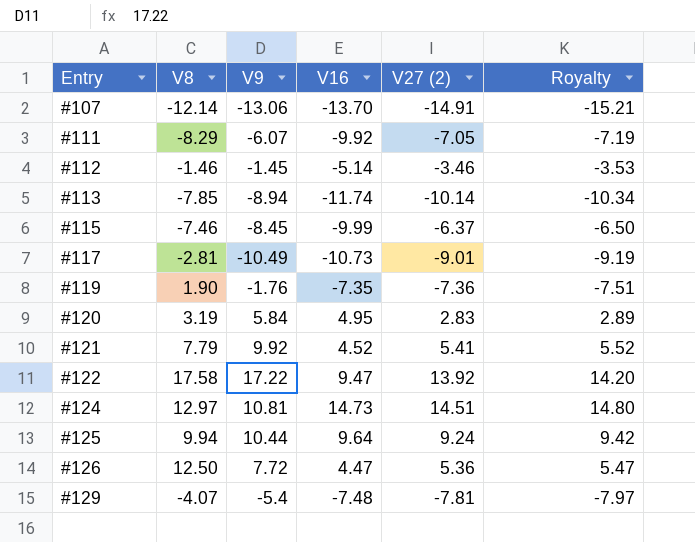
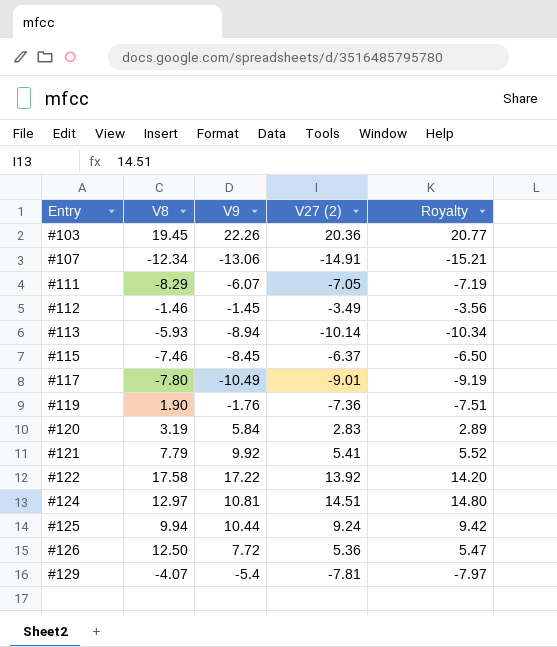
column V16 | position: 4 -> none
row #103: none -> 19.45 | 22.26 | 20.36 | 20.77
#107 | V8: -12.14 -> -12.34
#112 | V27 (2): -3.46 -> -3.49
#112 | Royalty: -3.53 -> -3.56
#113 | V8: -7.85 -> -5.93
#117 | V8: -2.81 -> -7.80

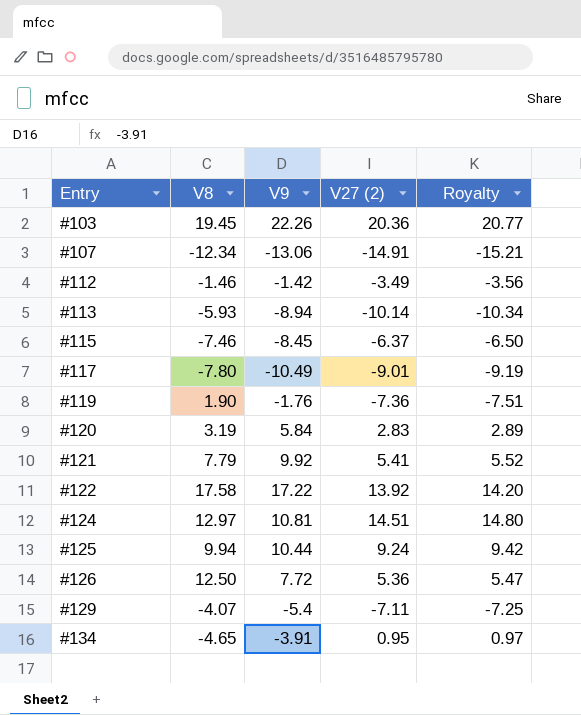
row #111: -8.29 | -6.07 | -7.05 | -7.19 -> none
#112 | V9: -1.45 -> -1.42
#129 | V27 (2): -7.81 -> -7.11
#129 | Royalty: -7.97 -> -7.25
row #134: none -> -4.65 | -3.91 | 0.95 | 0.97

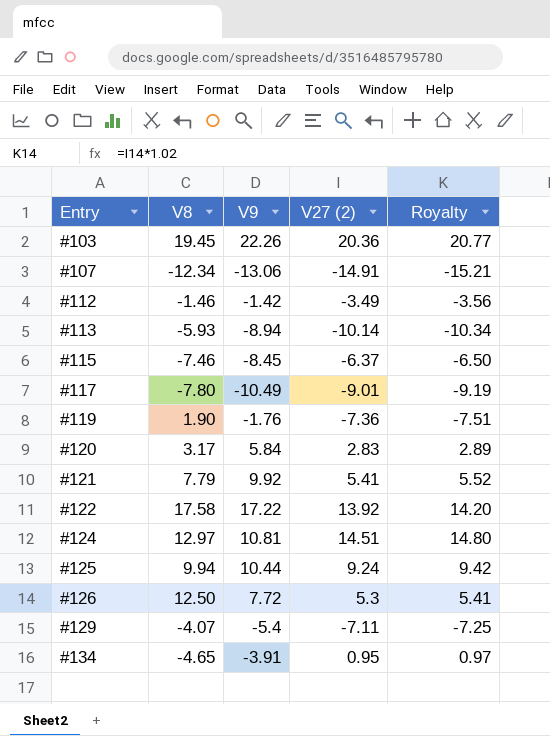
#120 | V8: 3.19 -> 3.17
#126 | V27 (2): 5.36 -> 5.3
#126 | Royalty: 5.47 -> 5.41

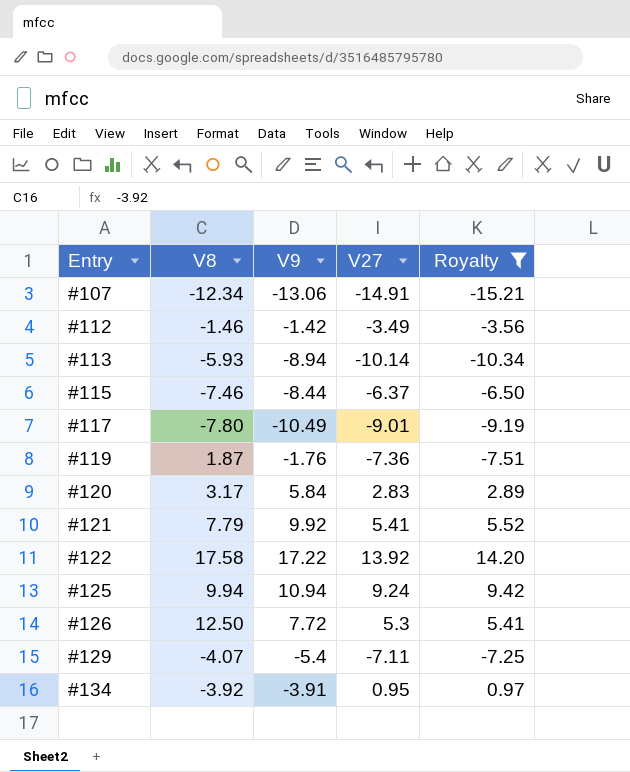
filter: none -> Royalty <= 14.20
column name: V27 (2) -> V27
#115 | V9: -8.45 -> -8.44
#119 | V8: 1.90 -> 1.87
#125 | V9: 10.44 -> 10.94
#134 | V8: -4.65 -> -3.92

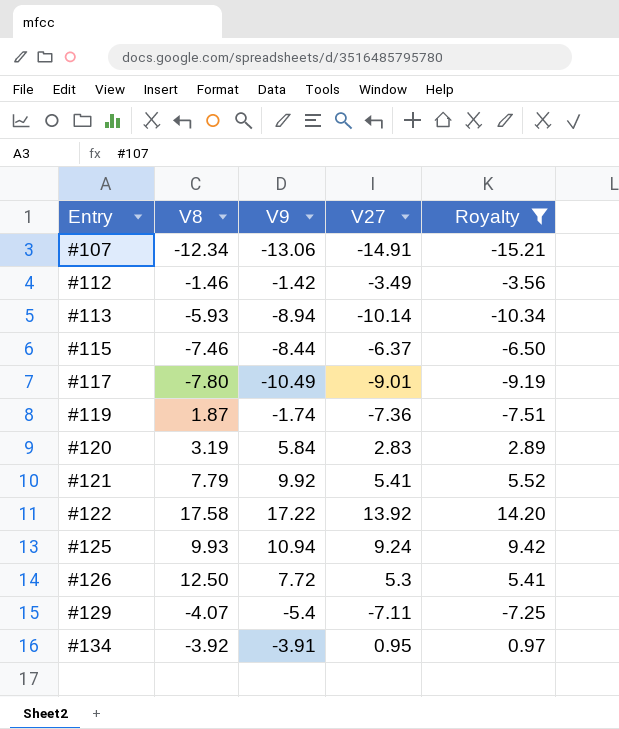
#119 | V9: -1.76 -> -1.74
#120 | V8: 3.17 -> 3.19
#125 | V8: 9.94 -> 9.93

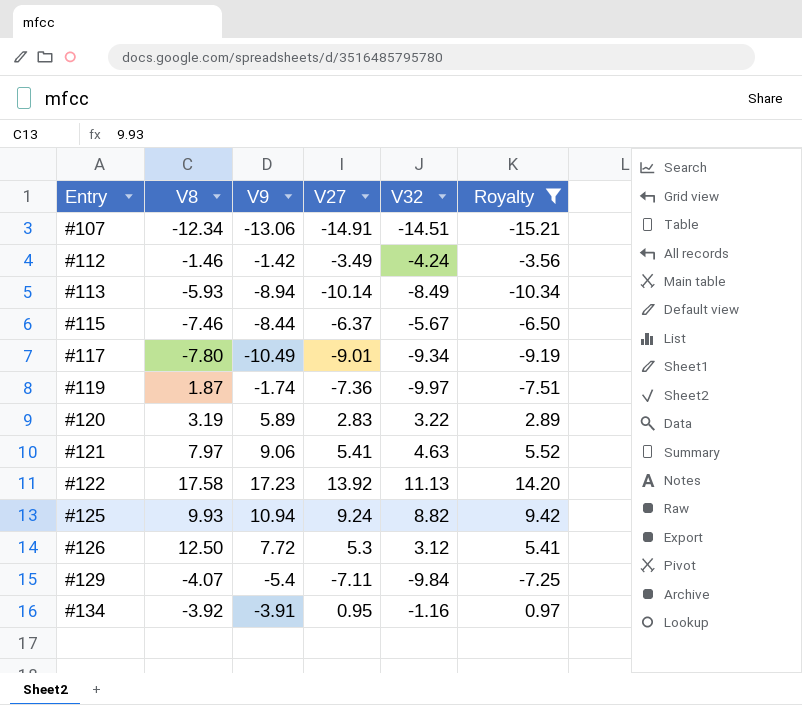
column V32 | position: none -> 5
#120 | V9: 5.84 -> 5.89
#121 | V8: 7.79 -> 7.97
#121 | V9: 9.92 -> 9.06
#122 | V9: 17.22 -> 17.23

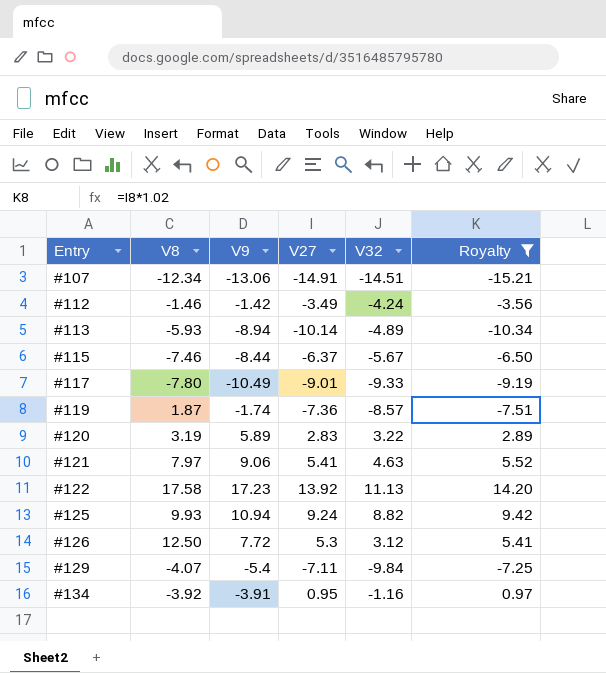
#113 | V32: -8.49 -> -4.89
#117 | V32: -9.34 -> -9.33
#119 | V32: -9.97 -> -8.57

